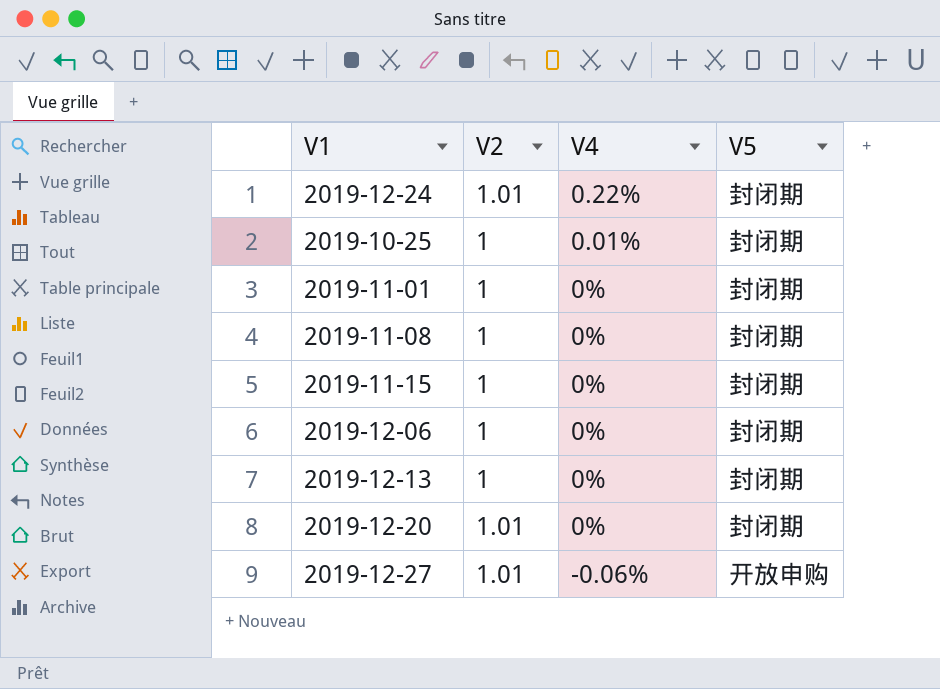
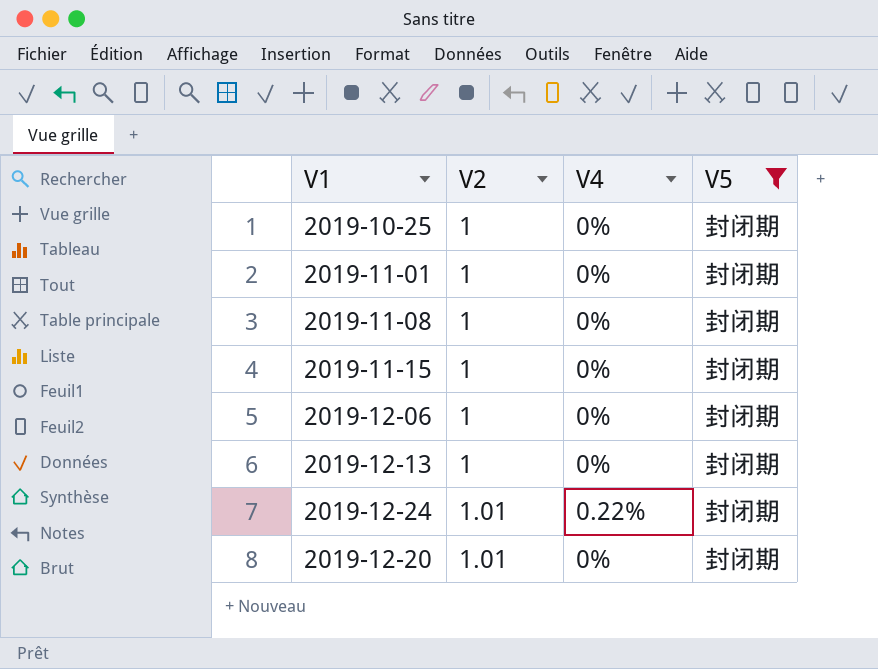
filter: none -> V5 = 封闭期
row order: V4 descending -> V2 ascending
2019-10-25 | V4: 0.01% -> 0%

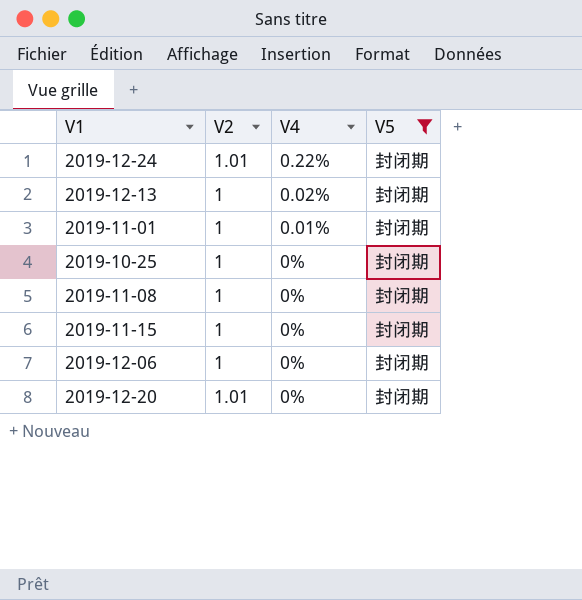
row order: V2 ascending -> V4 descending
2019-12-13 | V4: 0% -> 0.02%
2019-11-01 | V4: 0% -> 0.01%

